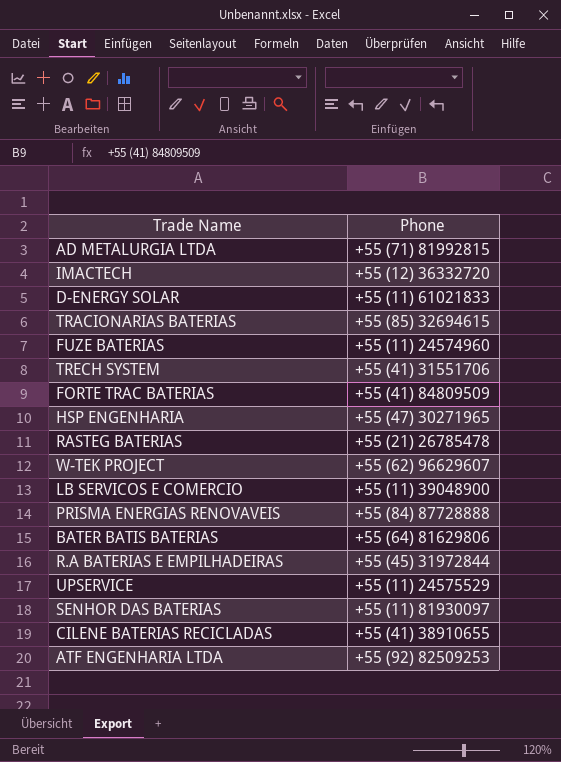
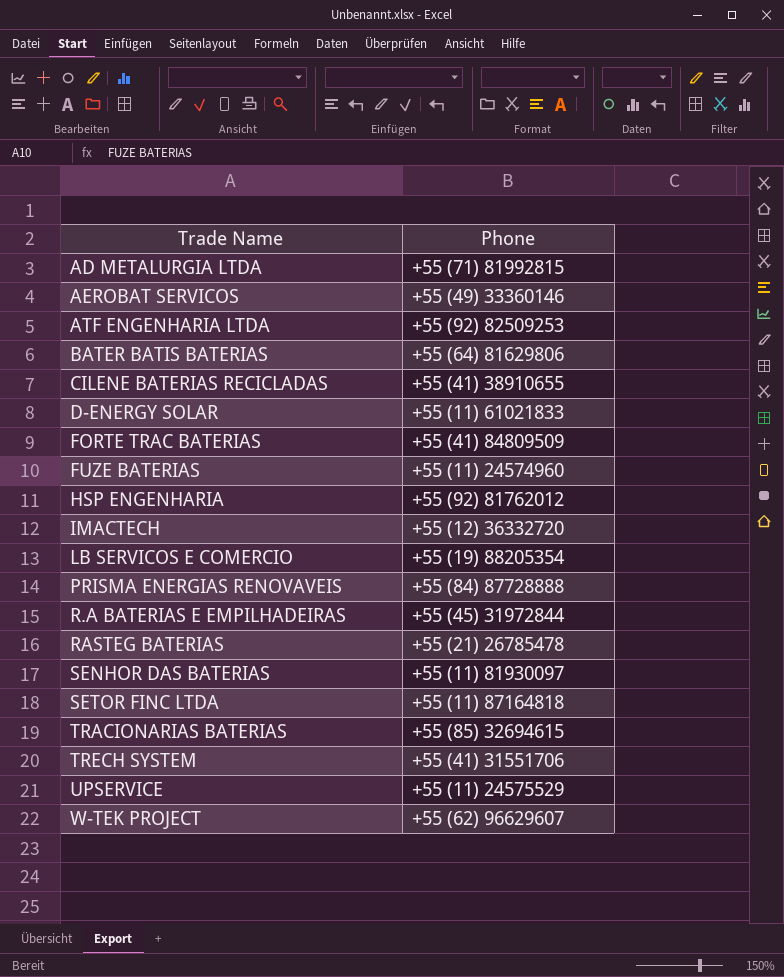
row order: none -> Trade Name ascending
row AEROBAT SERVICOS: none -> +55 (49) 33360146
HSP ENGENHARIA | Phone: +55 (47) 30271965 -> +55 (92) 81762012
LB SERVICOS E COMERCIO | Phone: +55 (11) 39048900 -> +55 (19) 88205354
row SETOR FINC LTDA: none -> +55 (11) 87164818

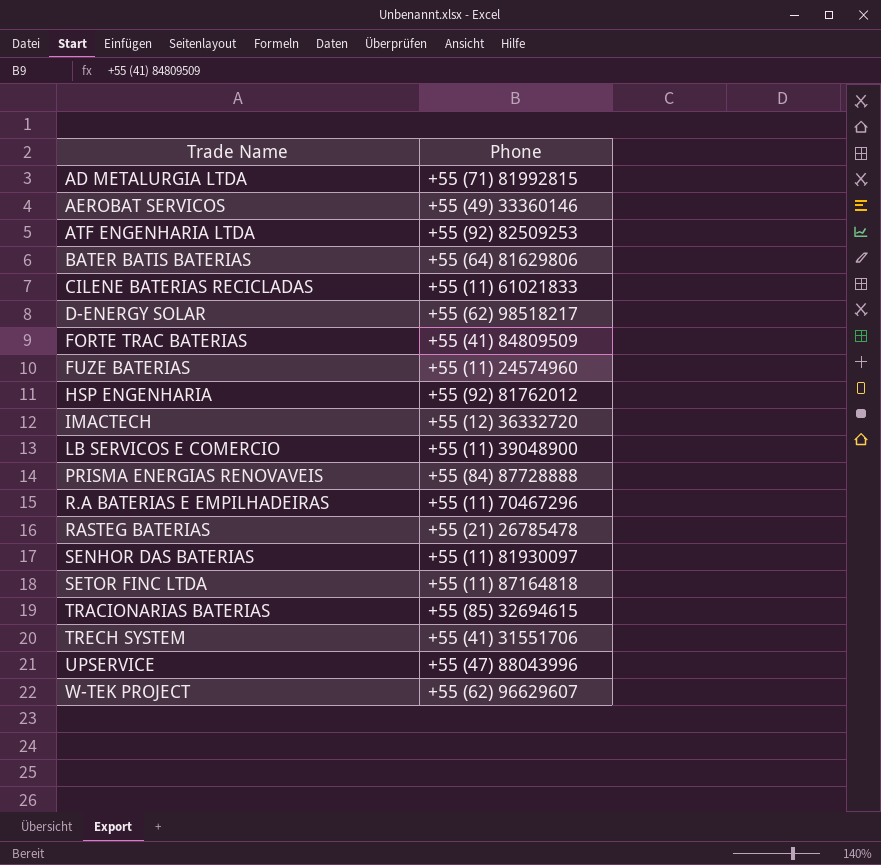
CILENE BATERIAS RECICLADAS | Phone: +55 (41) 38910655 -> +55 (11) 61021833
D-ENERGY SOLAR | Phone: +55 (11) 61021833 -> +55 (62) 98518217
LB SERVICOS E COMERCIO | Phone: +55 (19) 88205354 -> +55 (11) 39048900
R.A BATERIAS E EMPILHADEIRAS | Phone: +55 (45) 31972844 -> +55 (11) 70467296
UPSERVICE | Phone: +55 (11) 24575529 -> +55 (47) 88043996

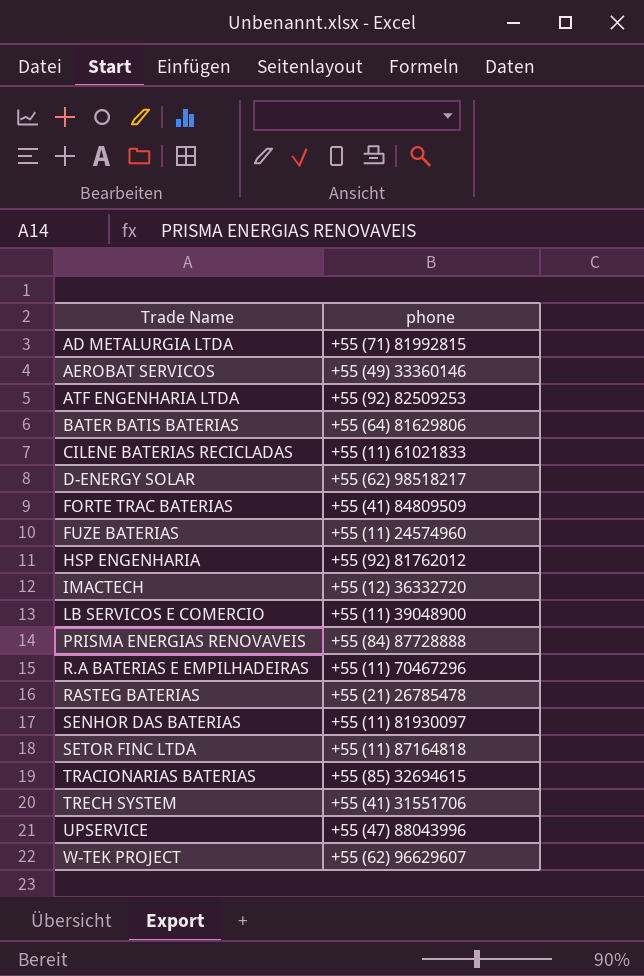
column name: Phone -> phone

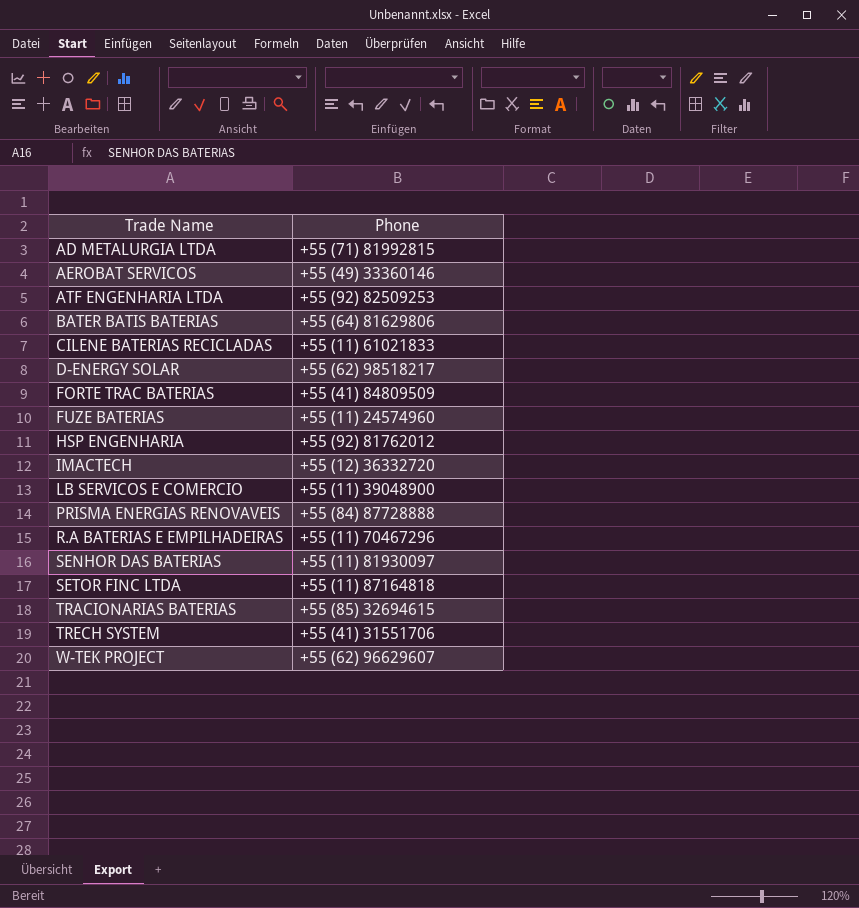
column name: phone -> Phone
row RASTEG BATERIAS: +55 (21) 26785478 -> none
row UPSERVICE: +55 (47) 88043996 -> none

